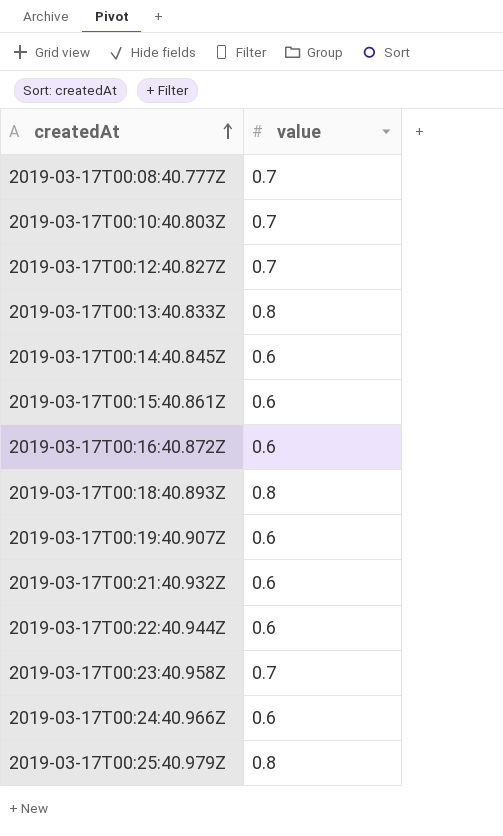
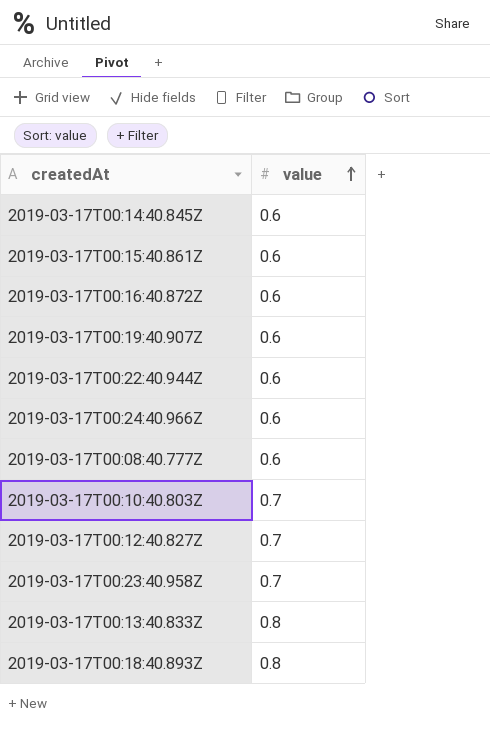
row order: createdAt ascending -> value ascending
row 2019-03-17T00:21:40.932Z: 0.6 -> none
row 2019-03-17T00:25:40.979Z: 0.8 -> none
2019-03-17T00:08:40.777Z | value: 0.7 -> 0.6

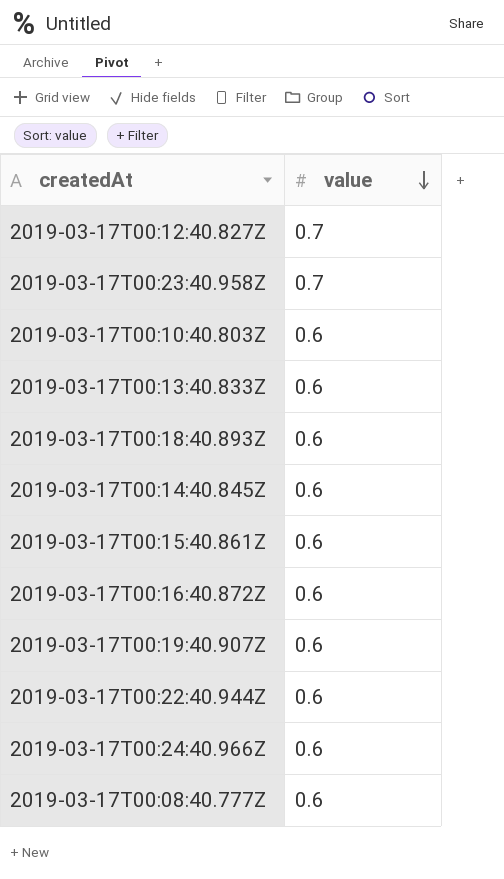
row order: value ascending -> value descending
2019-03-17T00:10:40.803Z | value: 0.7 -> 0.6
2019-03-17T00:13:40.833Z | value: 0.8 -> 0.6
2019-03-17T00:18:40.893Z | value: 0.8 -> 0.6

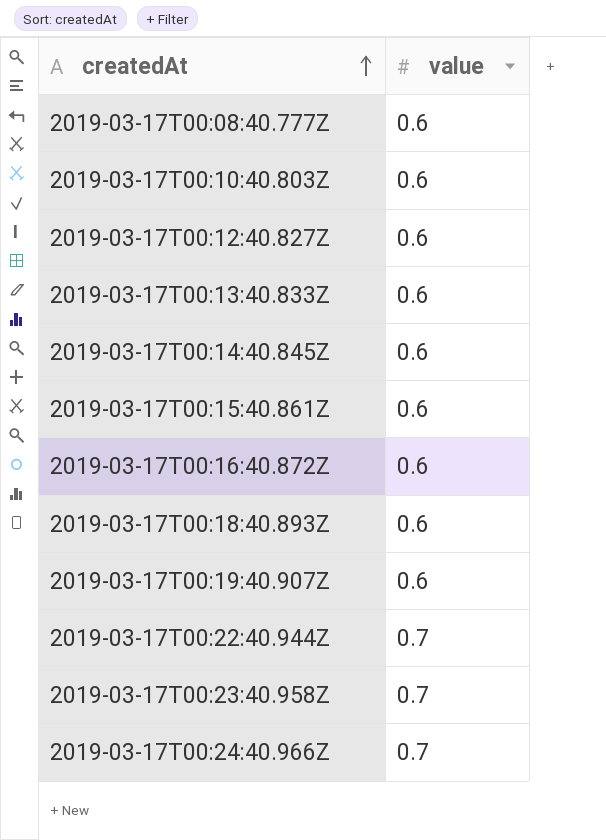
row order: value descending -> createdAt ascending
2019-03-17T00:12:40.827Z | value: 0.7 -> 0.6
2019-03-17T00:22:40.944Z | value: 0.6 -> 0.7
2019-03-17T00:24:40.966Z | value: 0.6 -> 0.7

